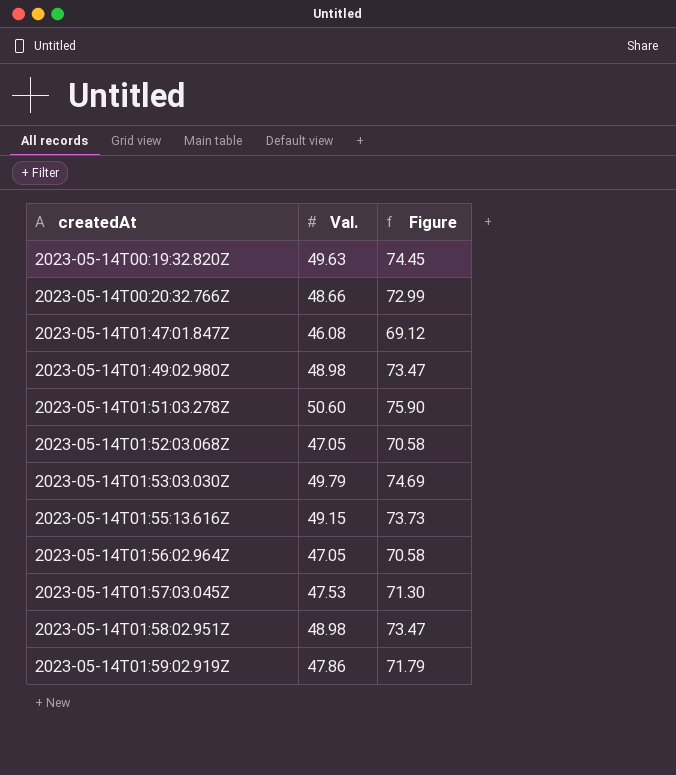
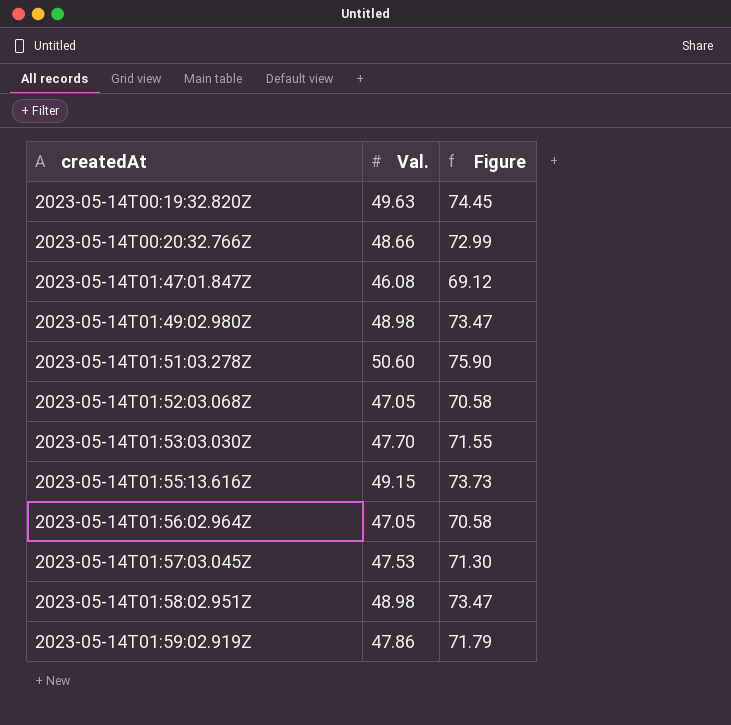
2023-05-14T01:53:03.030Z | Val.: 49.79 -> 47.70
2023-05-14T01:53:03.030Z | Figure: 74.69 -> 71.55

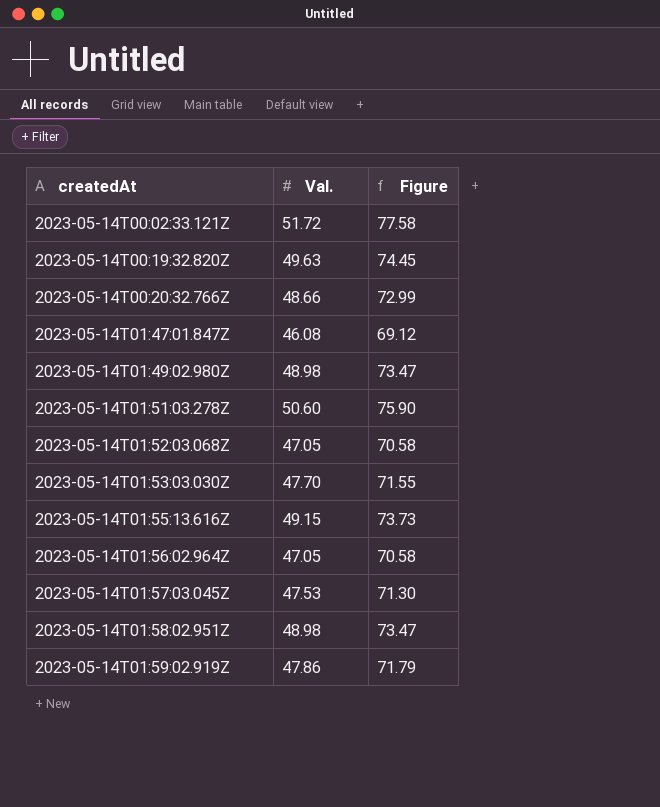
row 2023-05-14T00:02:33.121Z: none -> 51.72 | 77.58

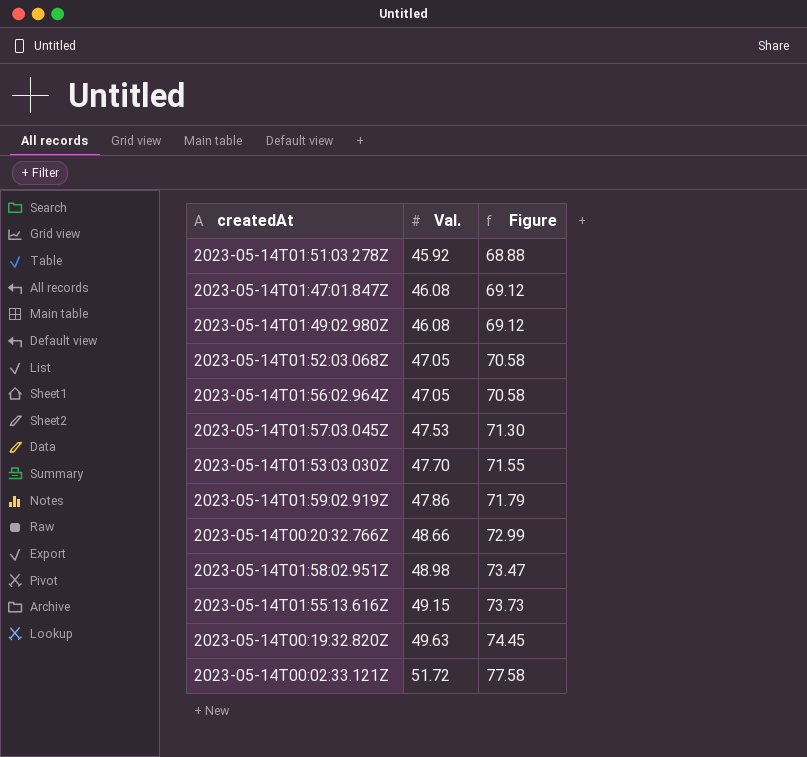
row order: createdAt ascending -> Val. ascending
2023-05-14T01:51:03.278Z | Val.: 50.60 -> 45.92
2023-05-14T01:51:03.278Z | Figure: 75.90 -> 68.88
2023-05-14T01:49:02.980Z | Val.: 48.98 -> 46.08
2023-05-14T01:49:02.980Z | Figure: 73.47 -> 69.12

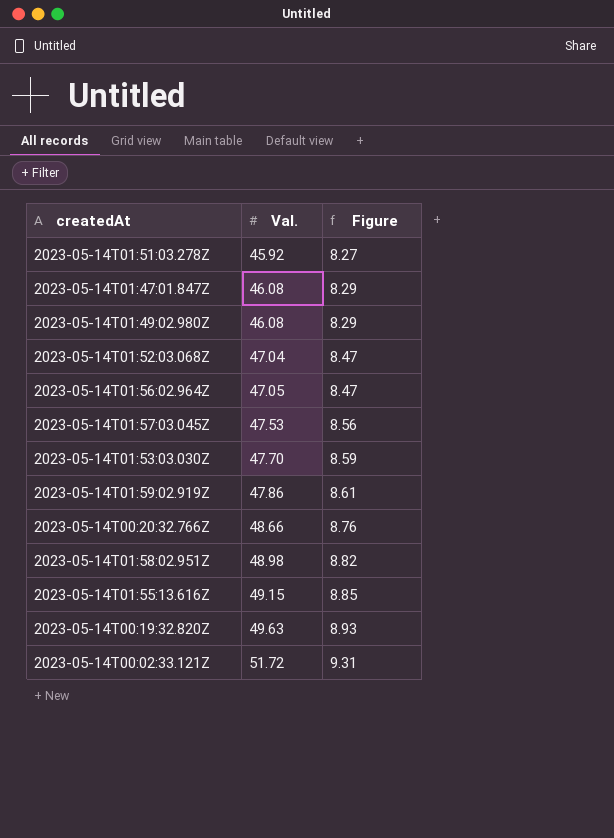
column Figure | formula: [Val.] * 1.5 -> [Val.] * 0.18
2023-05-14T01:52:03.068Z | Val.: 47.05 -> 47.04

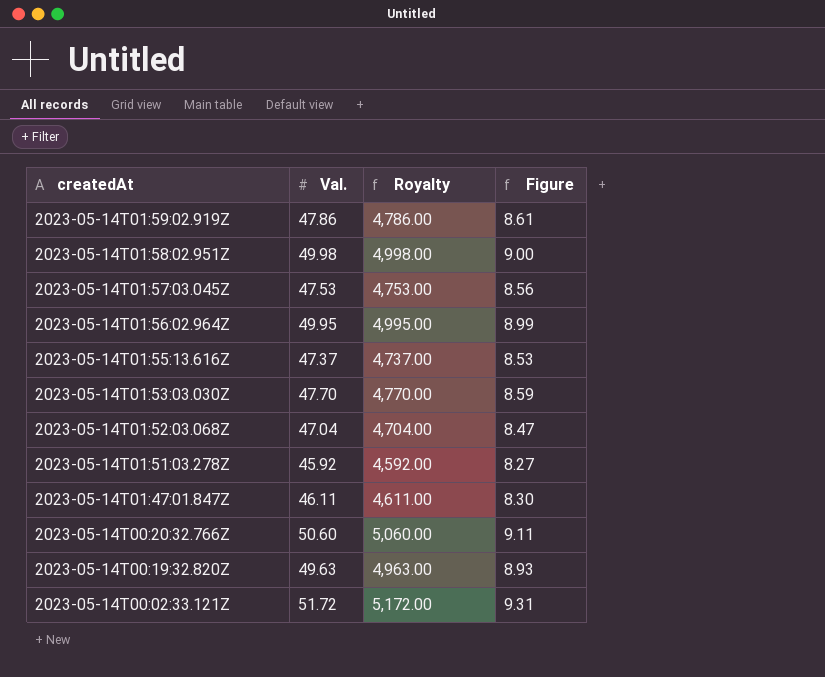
row order: Val. ascending -> createdAt descending
column Royalty | formula: none -> [Val.] * 100
row 2023-05-14T01:49:02.980Z: 46.08 | 8.29 -> none
2023-05-14T01:58:02.951Z | Val.: 48.98 -> 49.98
2023-05-14T01:58:02.951Z | Figure: 8.82 -> 9.00
2023-05-14T01:56:02.964Z | Val.: 47.05 -> 49.95
2023-05-14T01:56:02.964Z | Figure: 8.47 -> 8.99
2023-05-14T01:55:13.616Z | Val.: 49.15 -> 47.37
2023-05-14T01:55:13.616Z | Figure: 8.85 -> 8.53
2023-05-14T01:47:01.847Z | Val.: 46.08 -> 46.11
2023-05-14T01:47:01.847Z | Figure: 8.29 -> 8.30
2023-05-14T00:20:32.766Z | Val.: 48.66 -> 50.60
2023-05-14T00:20:32.766Z | Figure: 8.76 -> 9.11

